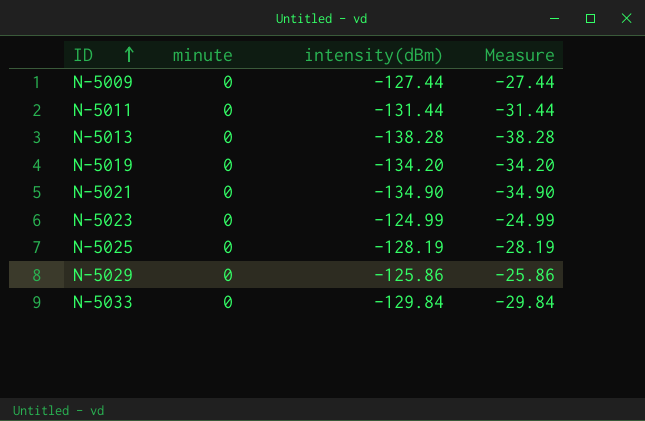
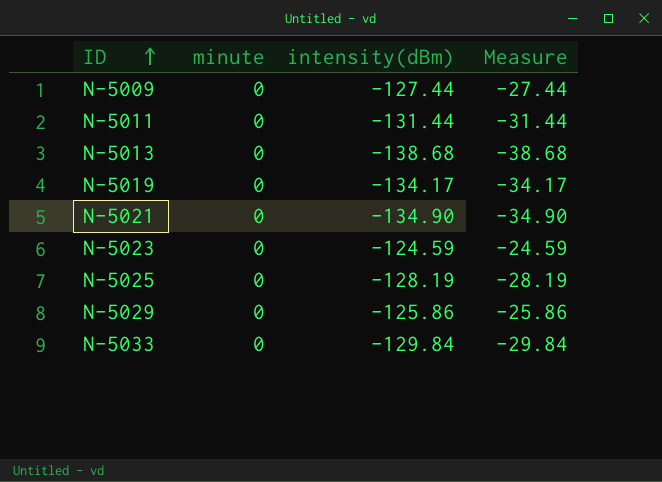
N-5013 | intensity(dBm): -138.28 -> -138.68
N-5013 | Measure: -38.28 -> -38.68
N-5019 | intensity(dBm): -134.20 -> -134.17
N-5019 | Measure: -34.20 -> -34.17
N-5023 | intensity(dBm): -124.99 -> -124.59
N-5023 | Measure: -24.99 -> -24.59

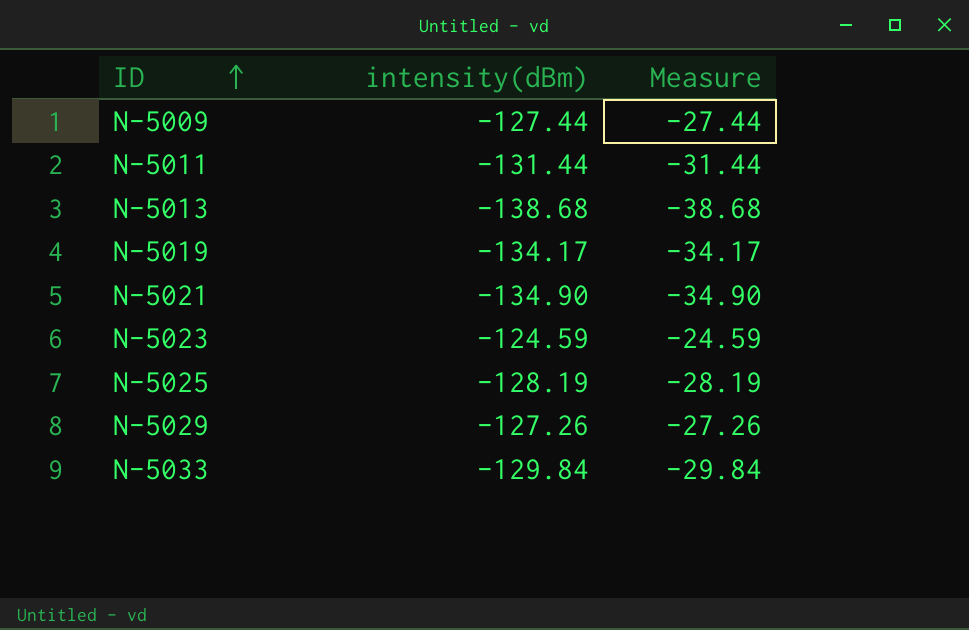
column minute | position: 2 -> none
N-5029 | intensity(dBm): -125.86 -> -127.26
N-5029 | Measure: -25.86 -> -27.26

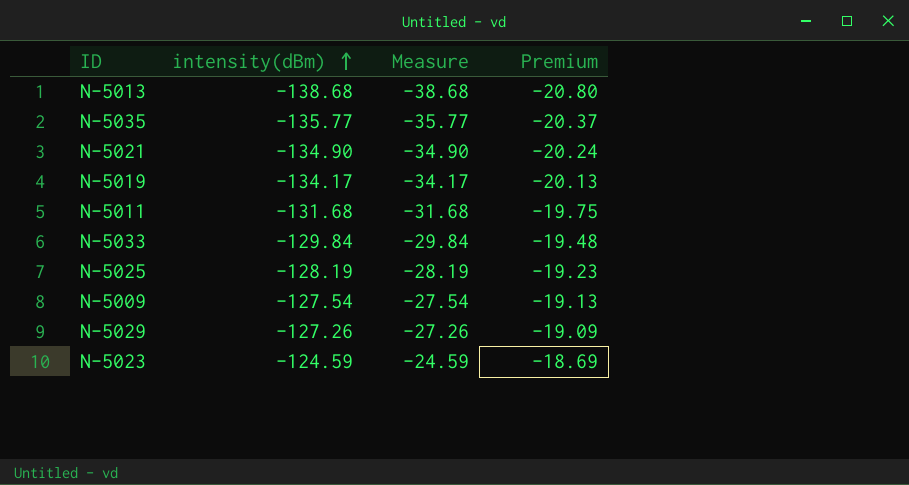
row order: ID ascending -> intensity(dBm) ascending
column Premium | formula: none -> [intensity(dBm)] * 0.15
row N-5035: none -> -135.77 | -35.77 | -20.37
N-5011 | intensity(dBm): -131.44 -> -131.68
N-5011 | Measure: -31.44 -> -31.68
N-5009 | intensity(dBm): -127.44 -> -127.54
N-5009 | Measure: -27.44 -> -27.54

